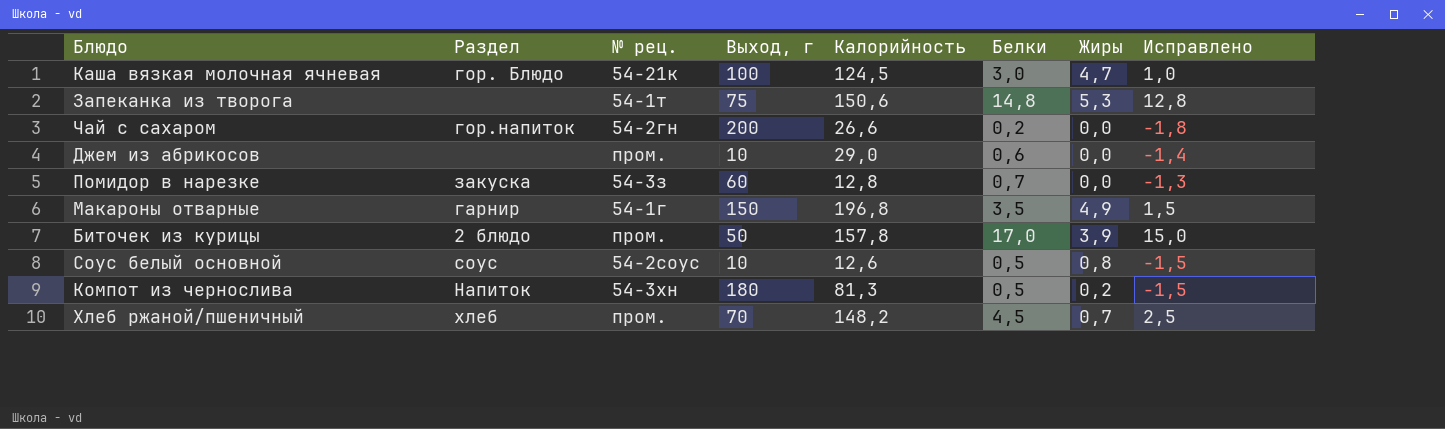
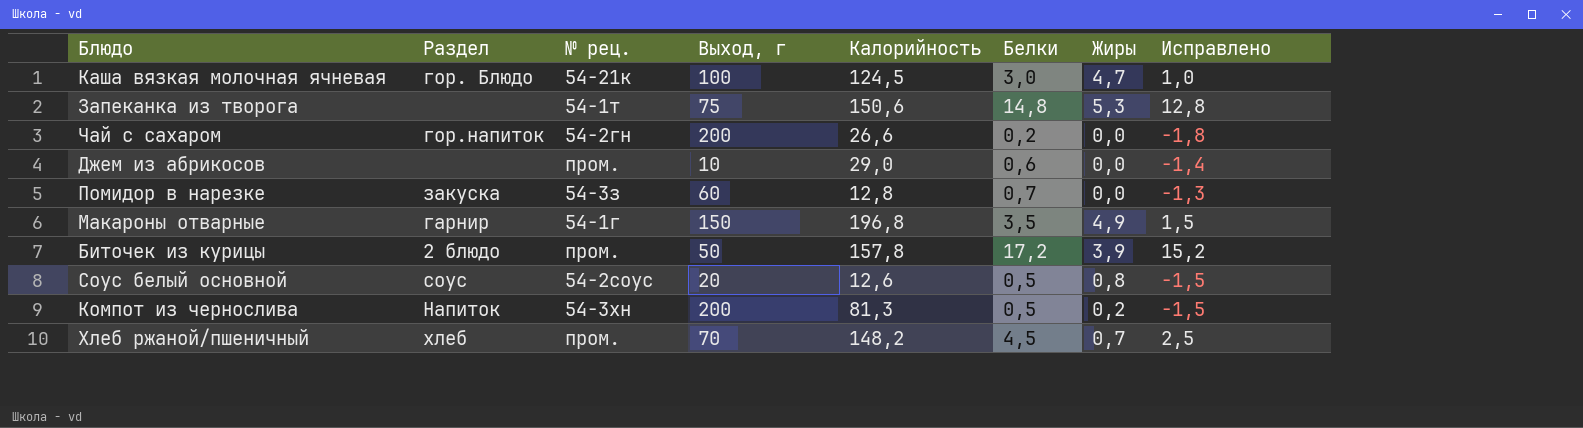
Биточек из курицы | Белки: 17,0 -> 17,2
Биточек из курицы | Исправлено: 15,0 -> 15,2
Соус белый основной | Выход, г: 10 -> 20
Компот из чернослива | Выход, г: 180 -> 200

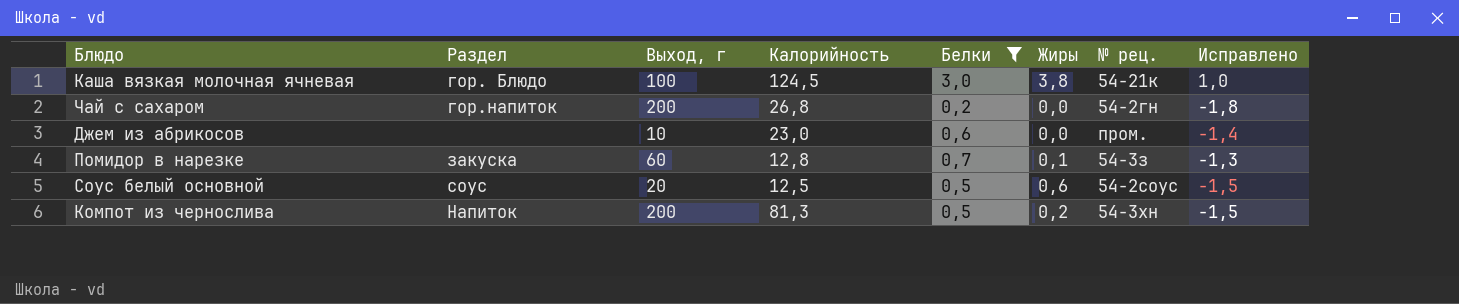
filter: none -> Белки <= 3,0
column № рец. | position: 3 -> 7
Каша вязкая молочная ячневая | Жиры: 4,7 -> 3,8
Чай с сахаром | Калорийность: 26,6 -> 26,8
Джем из абрикосов | Калорийность: 29,0 -> 23,0
Помидор в нарезке | Жиры: 0,0 -> 0,1
Соус белый основной | Калорийность: 12,6 -> 12,5
Соус белый основной | Жиры: 0,8 -> 0,6

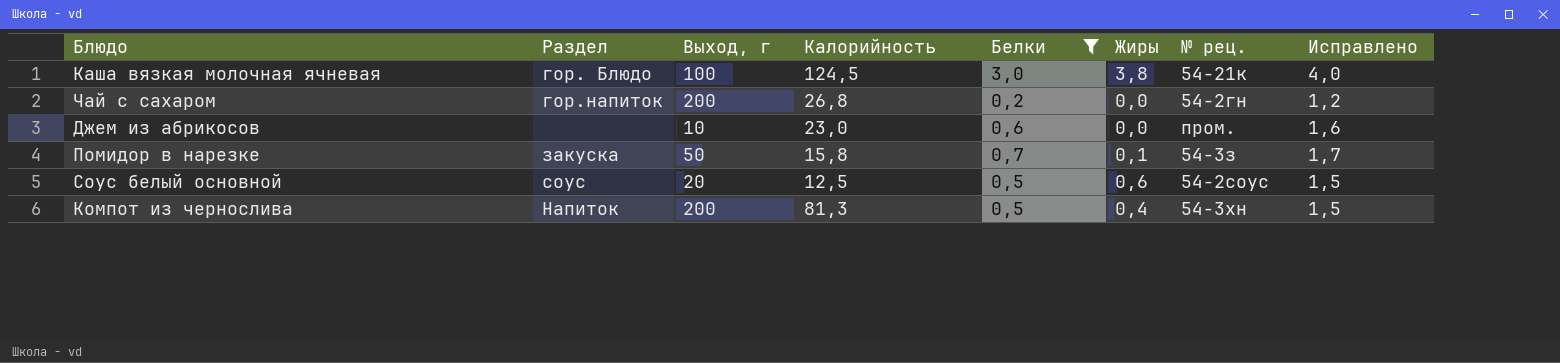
column Исправлено | formula: [Белки] - 2 -> [Белки] + 1
Помидор в нарезке | Выход, г: 60 -> 50
Помидор в нарезке | Калорийность: 12,8 -> 15,8
Компот из чернослива | Жиры: 0,2 -> 0,4

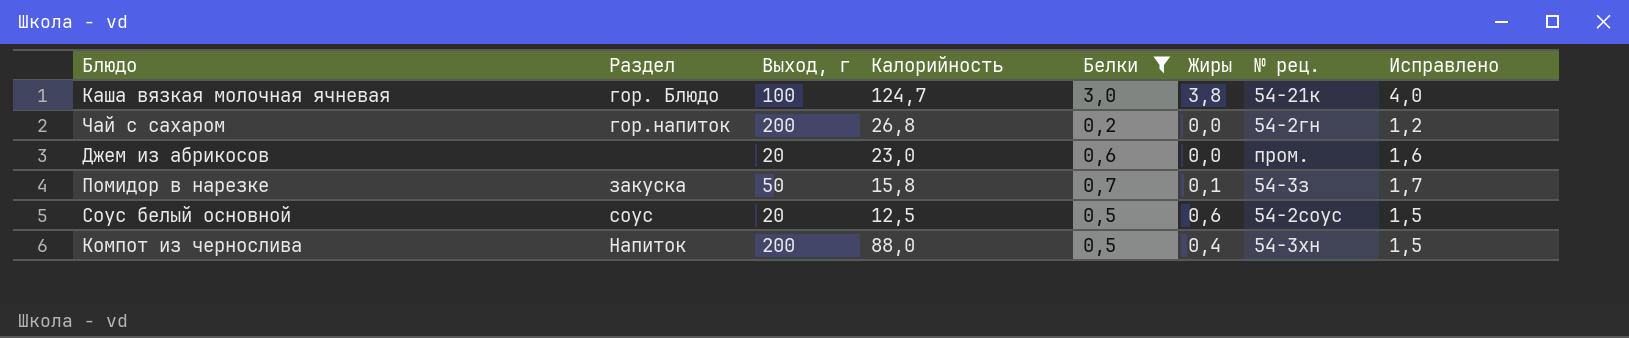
Каша вязкая молочная ячневая | Калорийность: 124,5 -> 124,7
Джем из абрикосов | Выход, г: 10 -> 20
Компот из чернослива | Калорийность: 81,3 -> 88,0

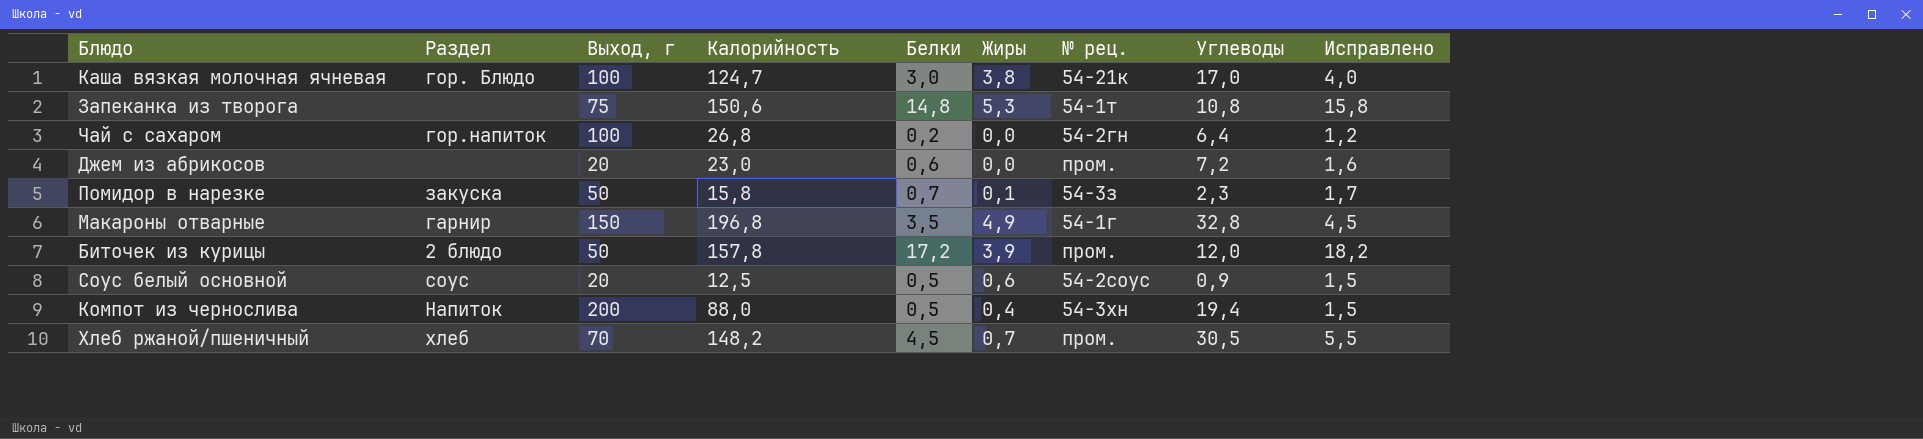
filter: Белки <= 3,0 -> none
column Углеводы | position: none -> 8
Чай с сахаром | Выход, г: 200 -> 100

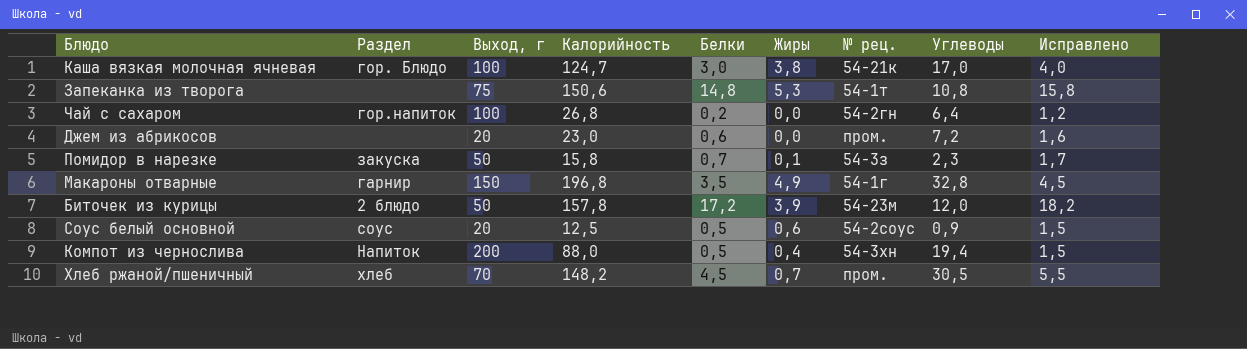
Биточек из курицы | № рец.: пром. -> 54-23м

